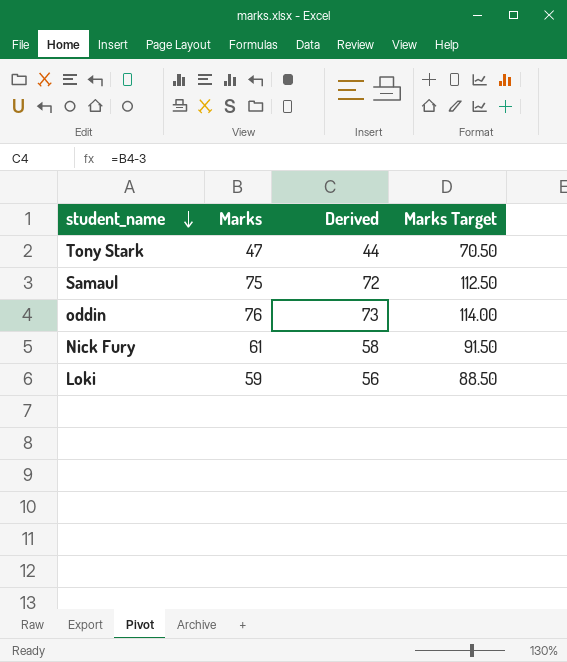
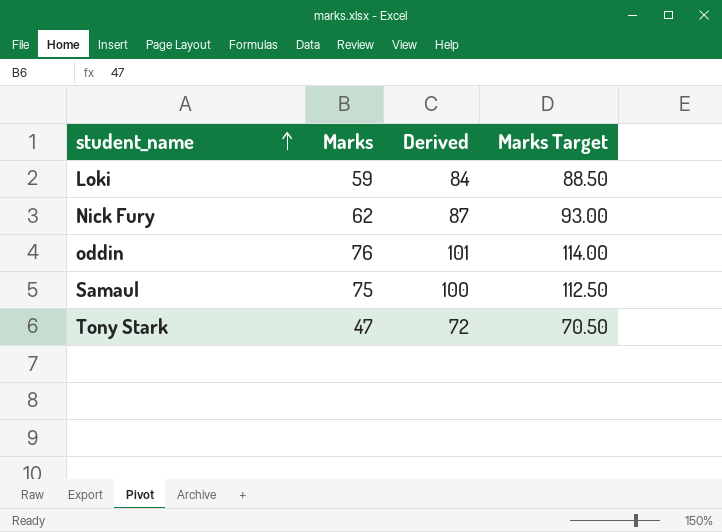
row order: student_name descending -> student_name ascending
column Derived | formula: [Marks] - 3 -> [Marks] + 25
Nick Fury | Marks: 61 -> 62
Nick Fury | Marks Target: 91.50 -> 93.00

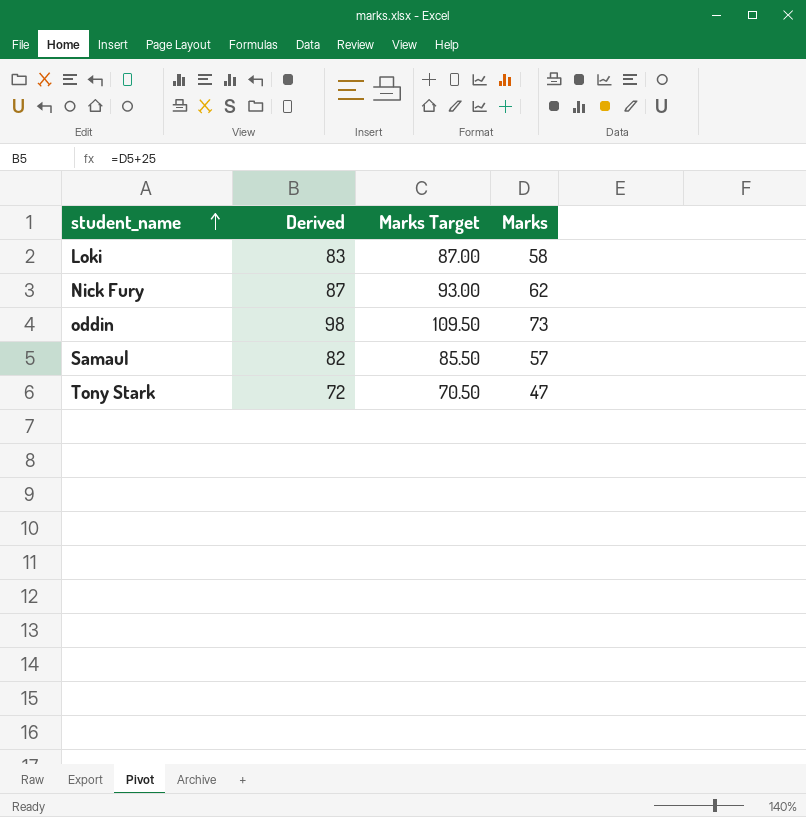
column Marks | position: 2 -> 4
Loki | Derived: 84 -> 83
Loki | Marks Target: 88.50 -> 87.00
Loki | Marks: 59 -> 58
oddin | Derived: 101 -> 98
oddin | Marks Target: 114.00 -> 109.50
oddin | Marks: 76 -> 73
Samaul | Derived: 100 -> 82
Samaul | Marks Target: 112.50 -> 85.50
Samaul | Marks: 75 -> 57

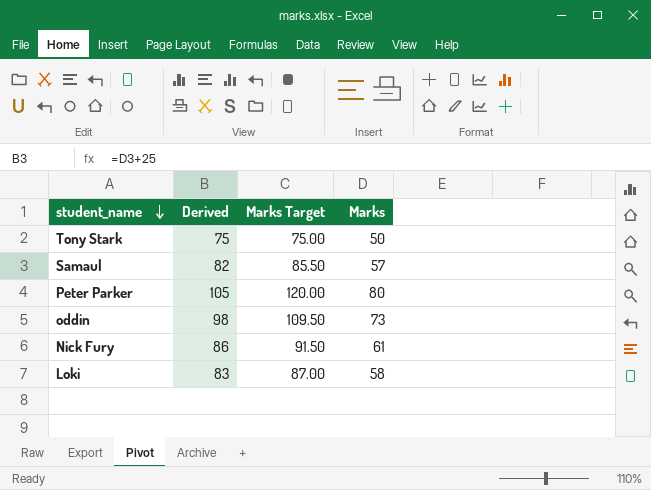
row order: student_name ascending -> student_name descending
Tony Stark | Derived: 72 -> 75
Tony Stark | Marks Target: 70.50 -> 75.00
Tony Stark | Marks: 47 -> 50
row Peter Parker: none -> 105 | 120.00 | 80
Nick Fury | Derived: 87 -> 86
Nick Fury | Marks Target: 93.00 -> 91.50
Nick Fury | Marks: 62 -> 61

